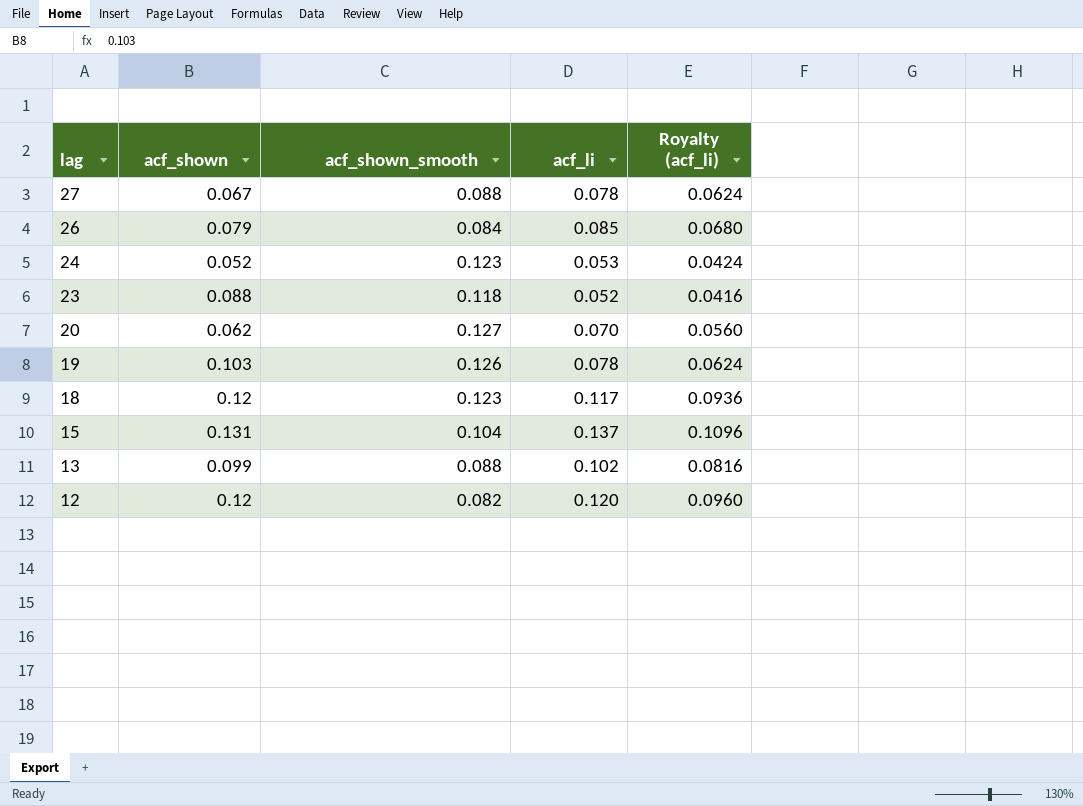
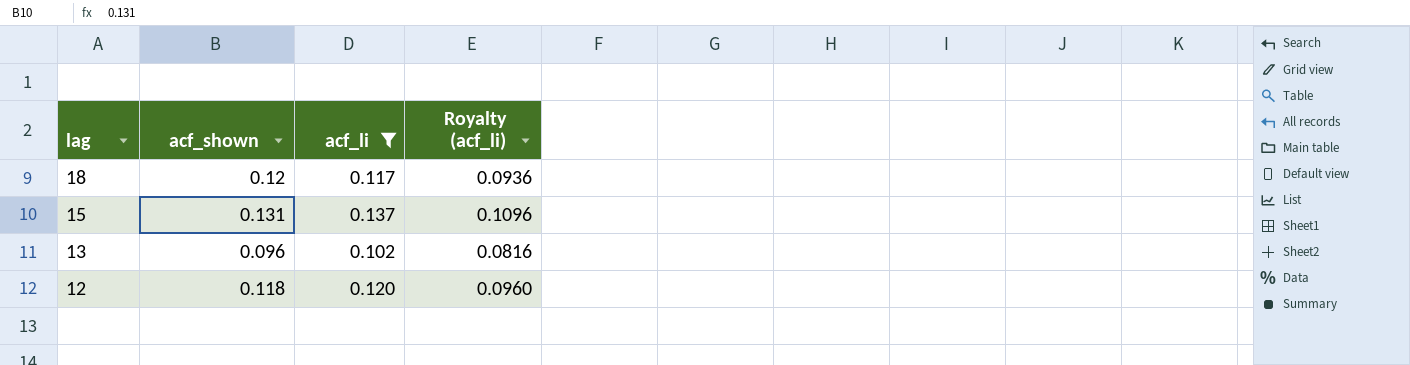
filter: none -> acf_li >= 0.102
column acf_shown_smooth | position: 3 -> none
13 | acf_shown: 0.099 -> 0.096
12 | acf_shown: 0.12 -> 0.118

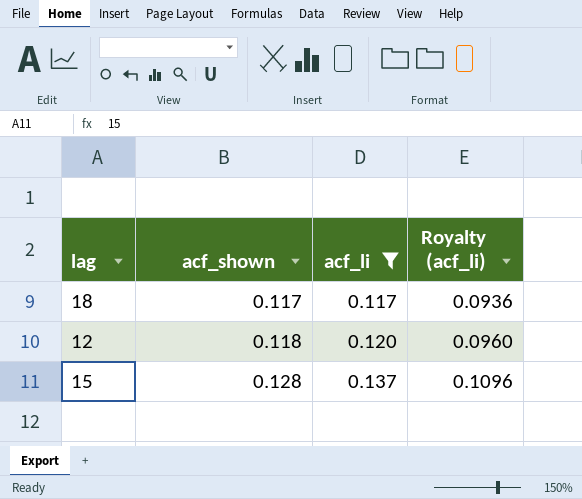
row order: lag descending -> acf_shown ascending
row 13: 0.096 | 0.102 | 0.0816 -> none
18 | acf_shown: 0.12 -> 0.117
15 | acf_shown: 0.131 -> 0.128

